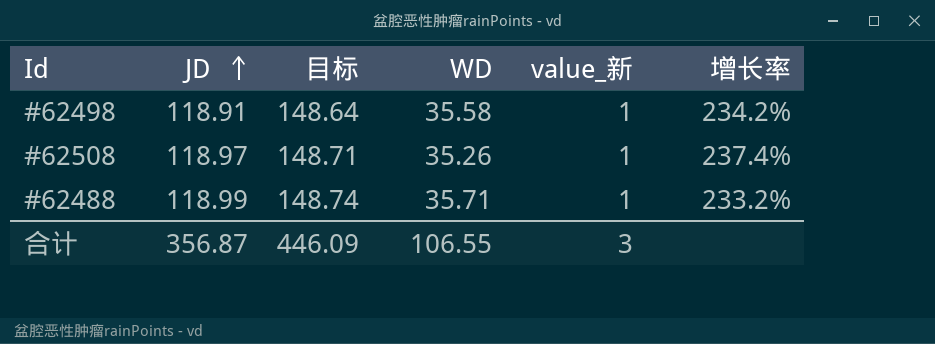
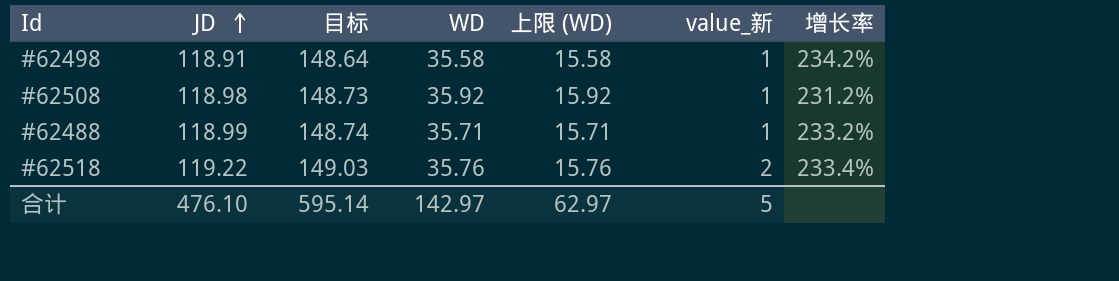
column 上限 (WD) | formula: none -> [WD] - 20
#62508 | JD: 118.97 -> 118.98
#62508 | 目标: 148.71 -> 148.73
#62508 | WD: 35.26 -> 35.92
#62508 | 增长率: 237.4% -> 231.2%
row #62518: none -> 119.22 | 149.03 | 35.76 | 15.76 | 2 | 233.4%
合计 | JD: 356.87 -> 476.10
合计 | 目标: 446.09 -> 595.14
合计 | WD: 106.55 -> 142.97
合计 | value_新: 3 -> 5

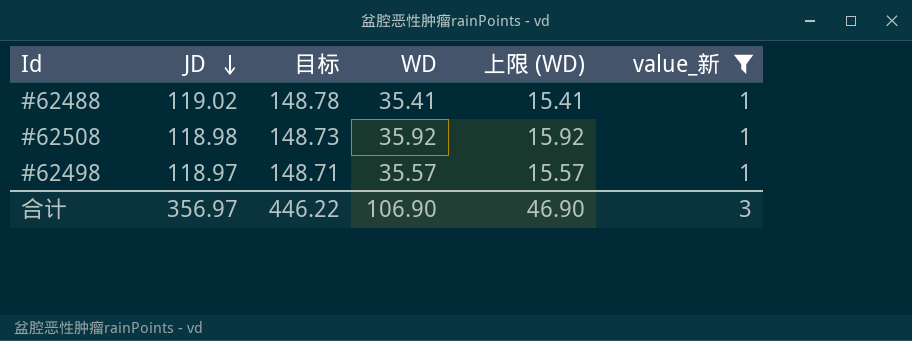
filter: none -> value_新 = 1
row order: JD ascending -> JD descending
column 增长率 | formula: ([JD] - [WD]) / [WD] -> none
#62488 | JD: 118.99 -> 119.02
#62488 | 目标: 148.74 -> 148.78
#62488 | WD: 35.71 -> 35.41
#62488 | 上限 (WD): 15.71 -> 15.41
#62498 | JD: 118.91 -> 118.97
#62498 | 目标: 148.64 -> 148.71
#62498 | WD: 35.58 -> 35.57
#62498 | 上限 (WD): 15.58 -> 15.57
合计 | JD: 476.10 -> 356.97
合计 | 目标: 595.14 -> 446.22
合计 | WD: 142.97 -> 106.90
合计 | 上限 (WD): 62.97 -> 46.90
合计 | value_新: 5 -> 3

